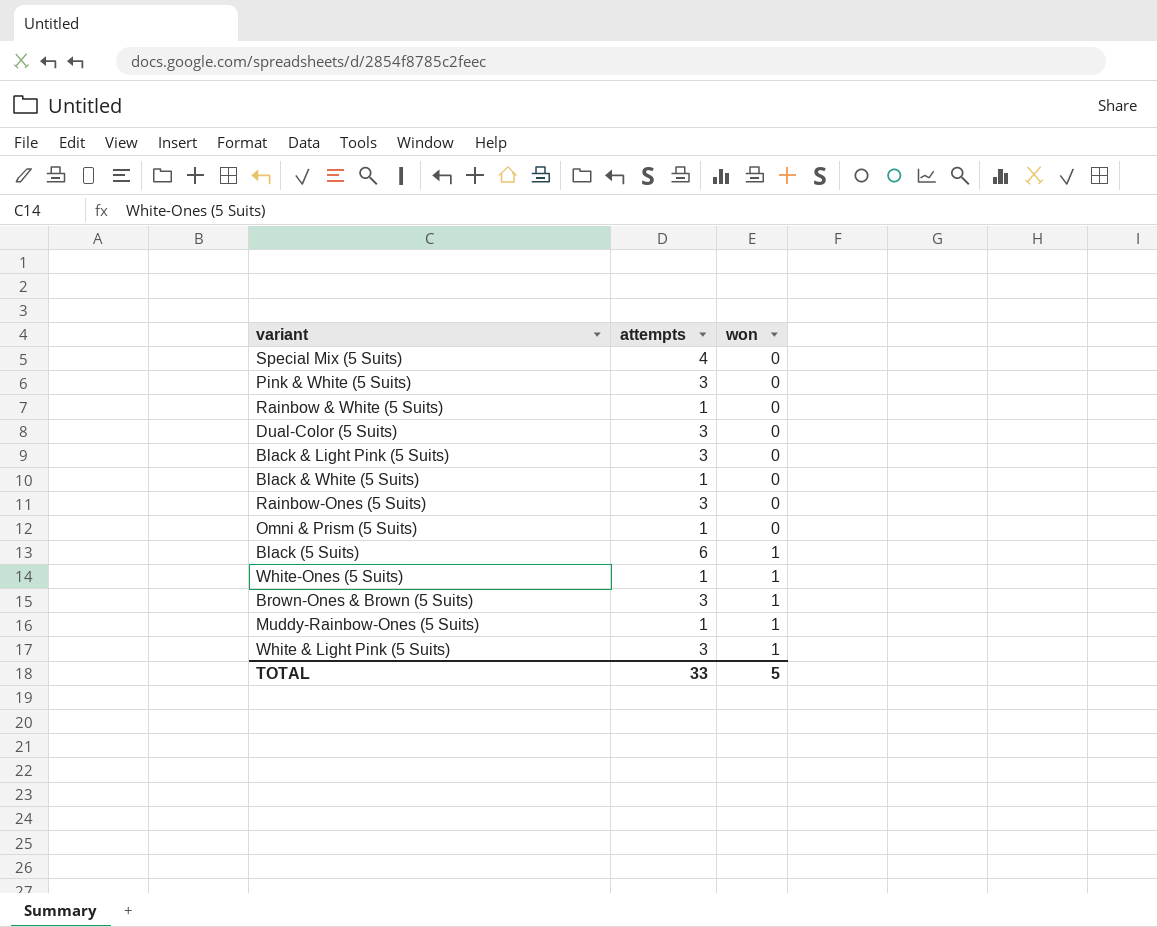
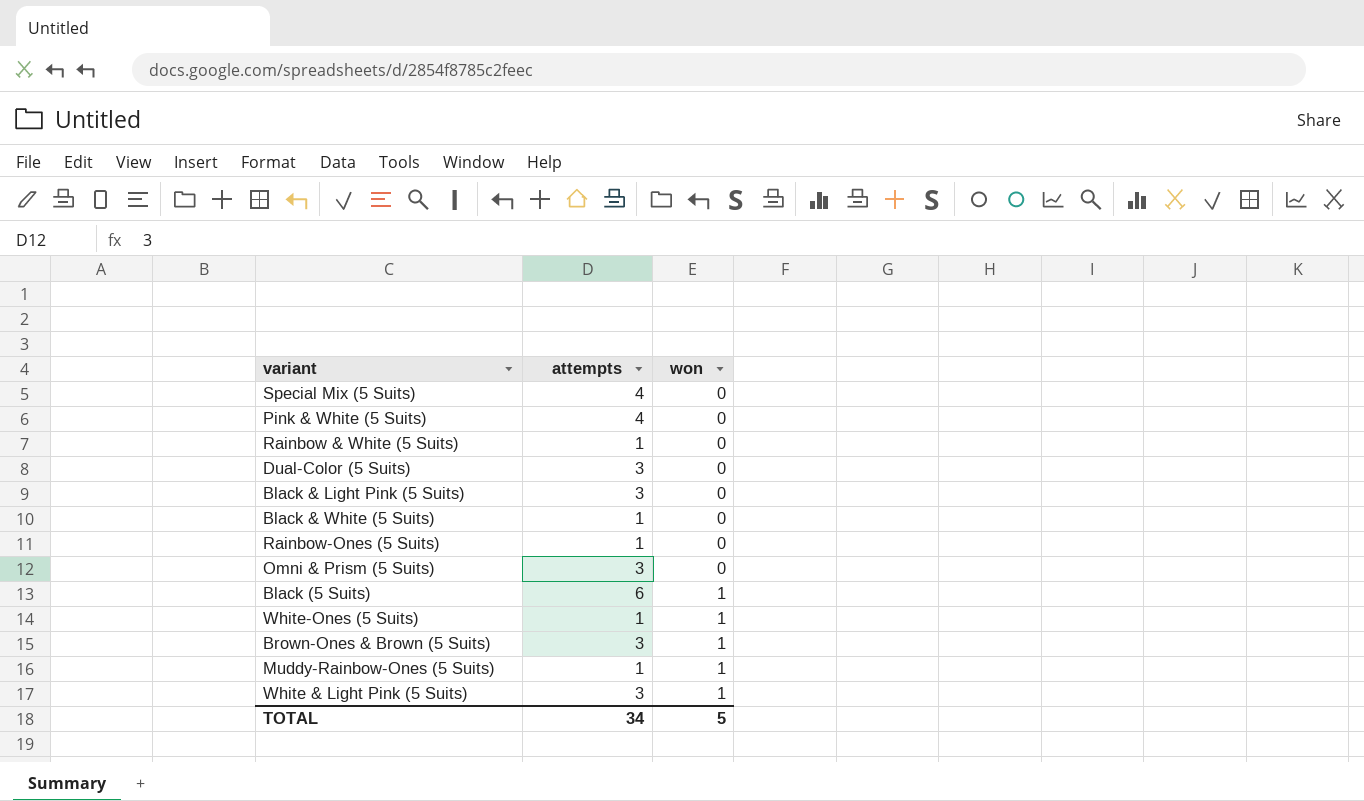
Pink & White (5 Suits) | attempts: 3 -> 4
Rainbow-Ones (5 Suits) | attempts: 3 -> 1
Omni & Prism (5 Suits) | attempts: 1 -> 3
TOTAL | attempts: 33 -> 34

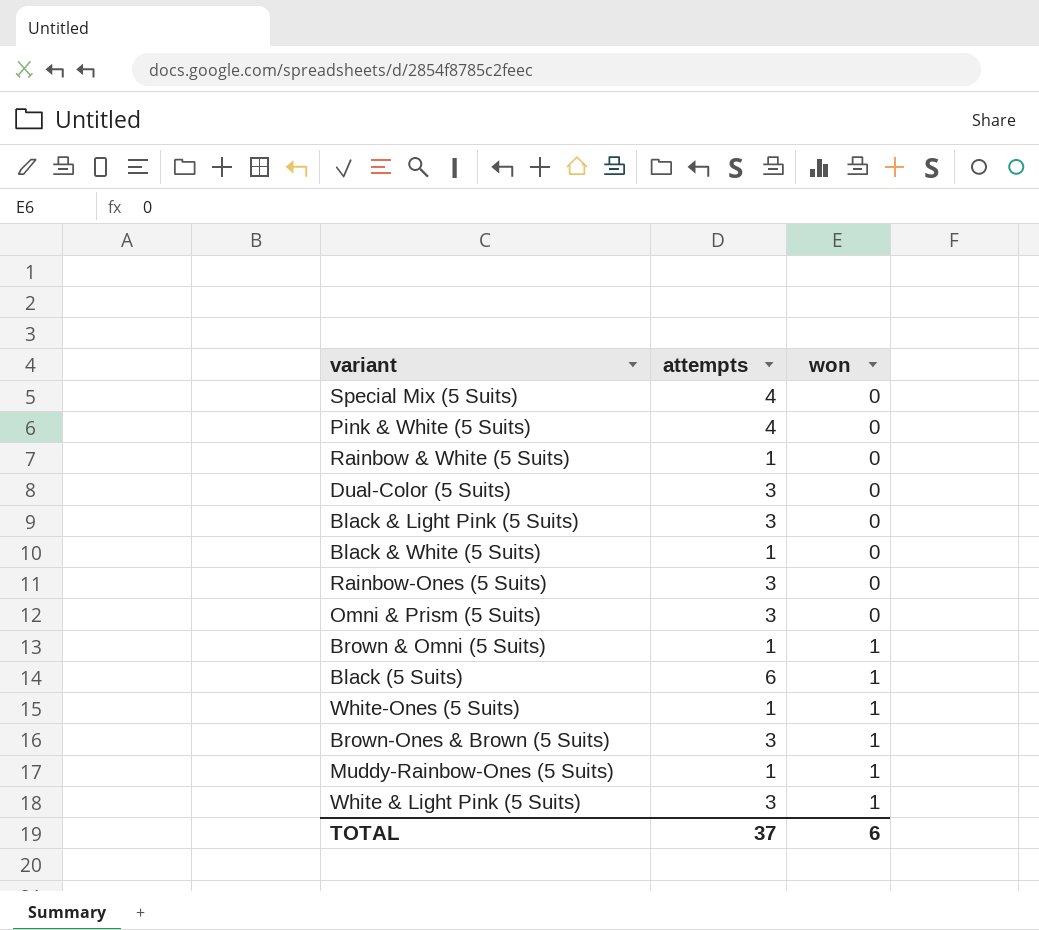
Rainbow-Ones (5 Suits) | attempts: 1 -> 3
row Brown & Omni (5 Suits): none -> 1 | 1
TOTAL | attempts: 34 -> 37
TOTAL | won: 5 -> 6

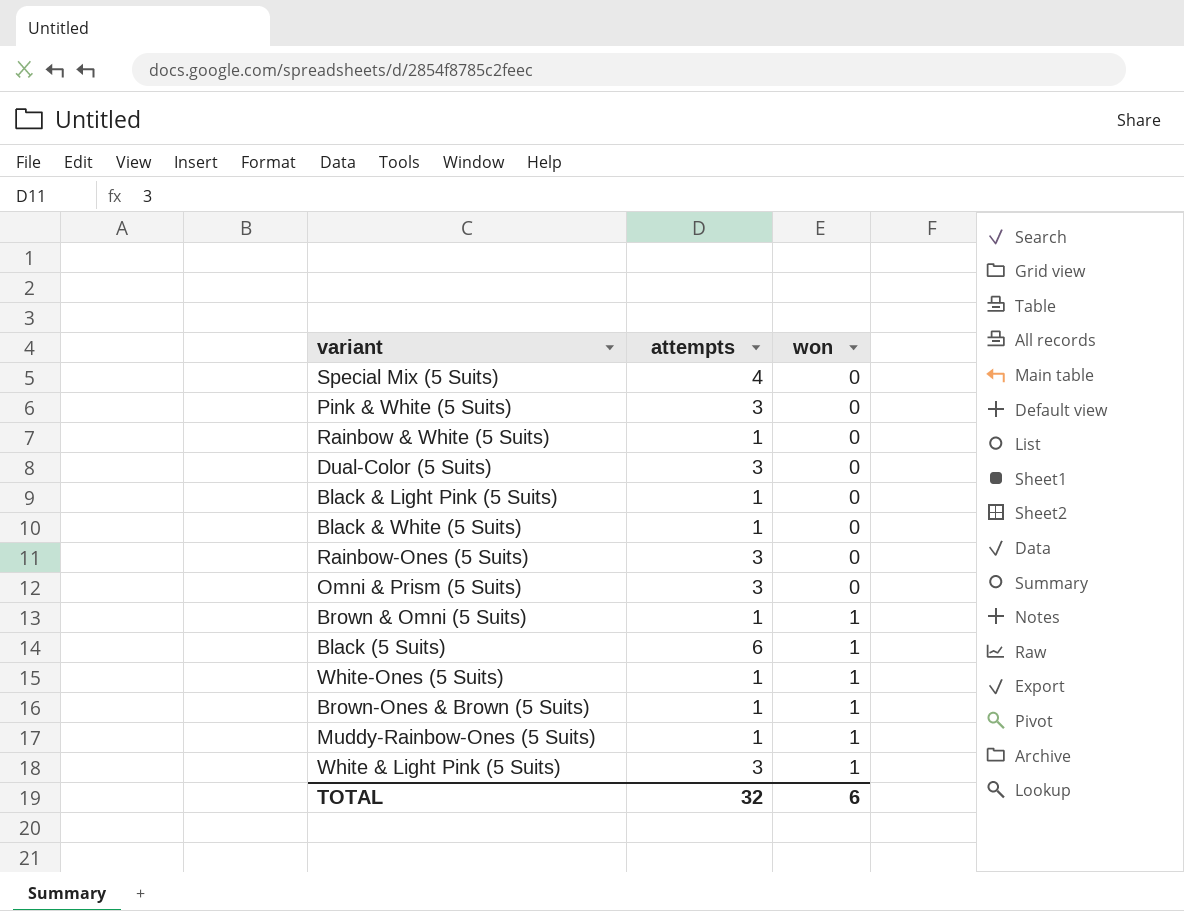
Pink & White (5 Suits) | attempts: 4 -> 3
Black & Light Pink (5 Suits) | attempts: 3 -> 1
Brown-Ones & Brown (5 Suits) | attempts: 3 -> 1
TOTAL | attempts: 37 -> 32

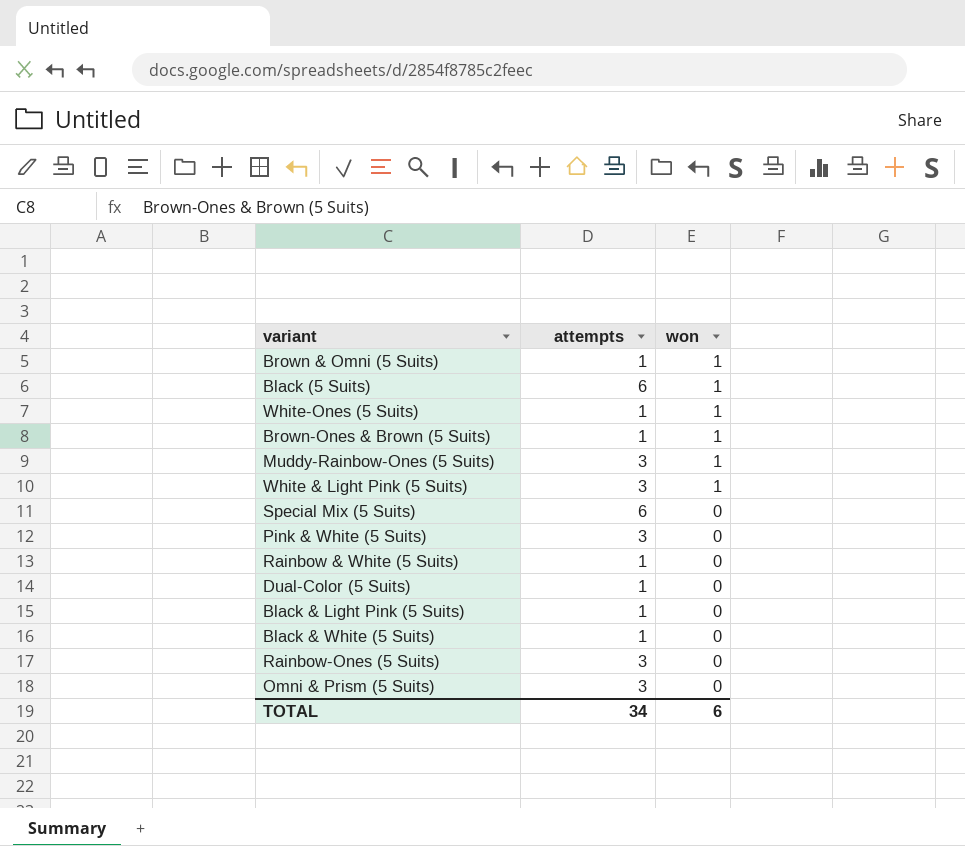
row order: won ascending -> won descending
Muddy-Rainbow-Ones (5 Suits) | attempts: 1 -> 3
Special Mix (5 Suits) | attempts: 4 -> 6
Dual-Color (5 Suits) | attempts: 3 -> 1
TOTAL | attempts: 32 -> 34

